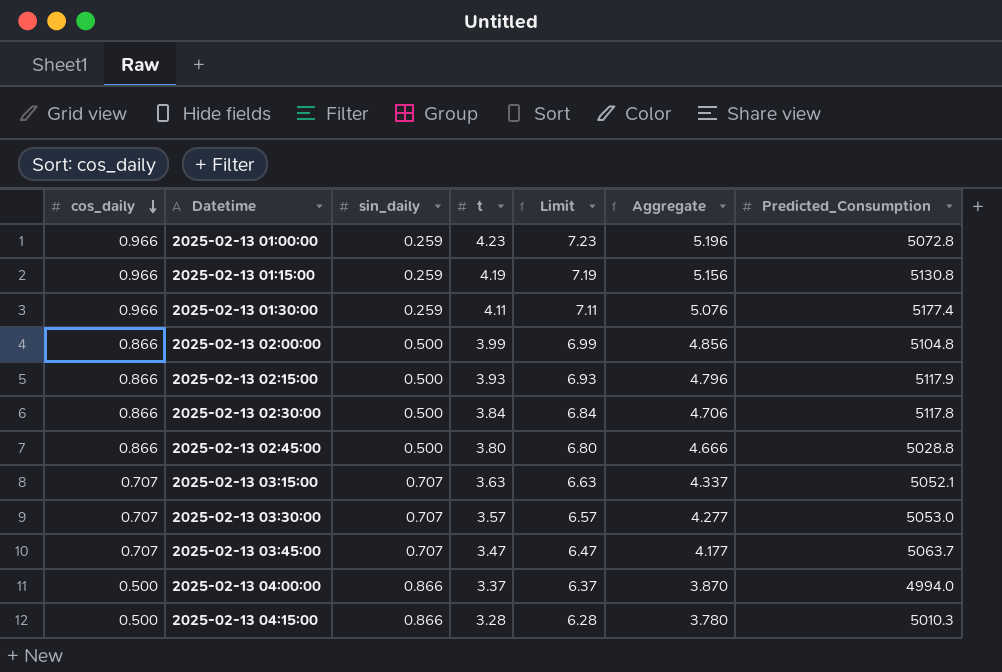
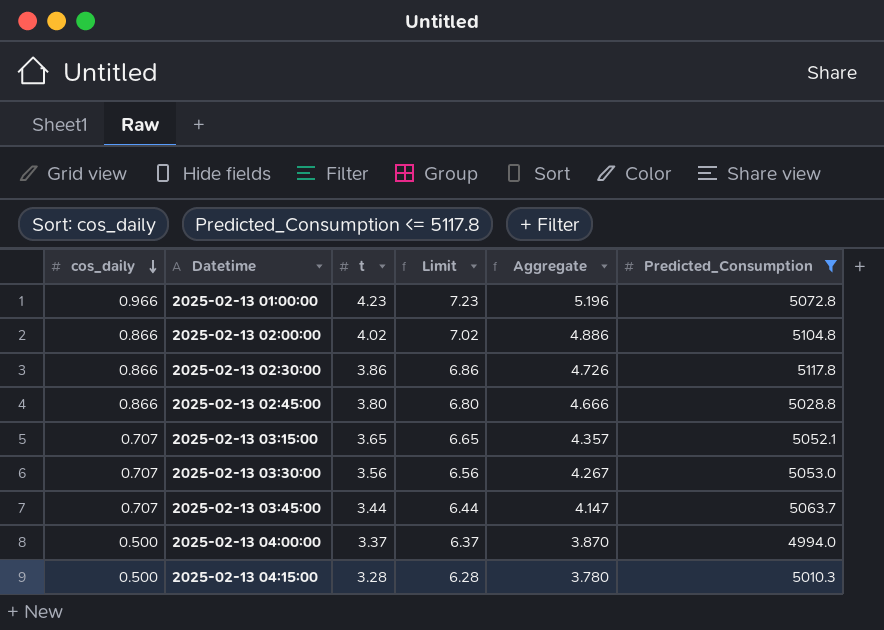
filter: none -> Predicted_Consumption <= 5117.8
column sin_daily | position: 3 -> none
2025-02-13 02:00:00 | t: 3.99 -> 4.02
2025-02-13 02:00:00 | Limit: 6.99 -> 7.02
2025-02-13 02:00:00 | Aggregate: 4.856 -> 4.886
2025-02-13 02:30:00 | t: 3.84 -> 3.86
2025-02-13 02:30:00 | Limit: 6.84 -> 6.86
2025-02-13 02:30:00 | Aggregate: 4.706 -> 4.726
2025-02-13 03:15:00 | t: 3.63 -> 3.65
2025-02-13 03:15:00 | Limit: 6.63 -> 6.65
2025-02-13 03:15:00 | Aggregate: 4.337 -> 4.357
2025-02-13 03:30:00 | t: 3.57 -> 3.56
2025-02-13 03:30:00 | Limit: 6.57 -> 6.56
2025-02-13 03:30:00 | Aggregate: 4.277 -> 4.267
2025-02-13 03:45:00 | t: 3.47 -> 3.44
2025-02-13 03:45:00 | Limit: 6.47 -> 6.44
2025-02-13 03:45:00 | Aggregate: 4.177 -> 4.147

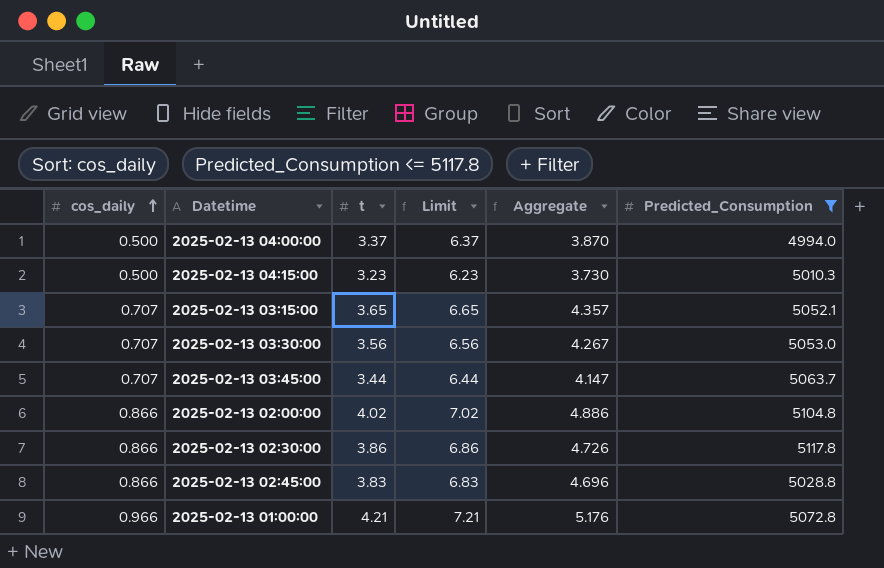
row order: cos_daily descending -> cos_daily ascending
2025-02-13 04:15:00 | t: 3.28 -> 3.23
2025-02-13 04:15:00 | Limit: 6.28 -> 6.23
2025-02-13 04:15:00 | Aggregate: 3.780 -> 3.730
2025-02-13 02:45:00 | t: 3.80 -> 3.83
2025-02-13 02:45:00 | Limit: 6.80 -> 6.83
2025-02-13 02:45:00 | Aggregate: 4.666 -> 4.696
2025-02-13 01:00:00 | t: 4.23 -> 4.21
2025-02-13 01:00:00 | Limit: 7.23 -> 7.21
2025-02-13 01:00:00 | Aggregate: 5.196 -> 5.176

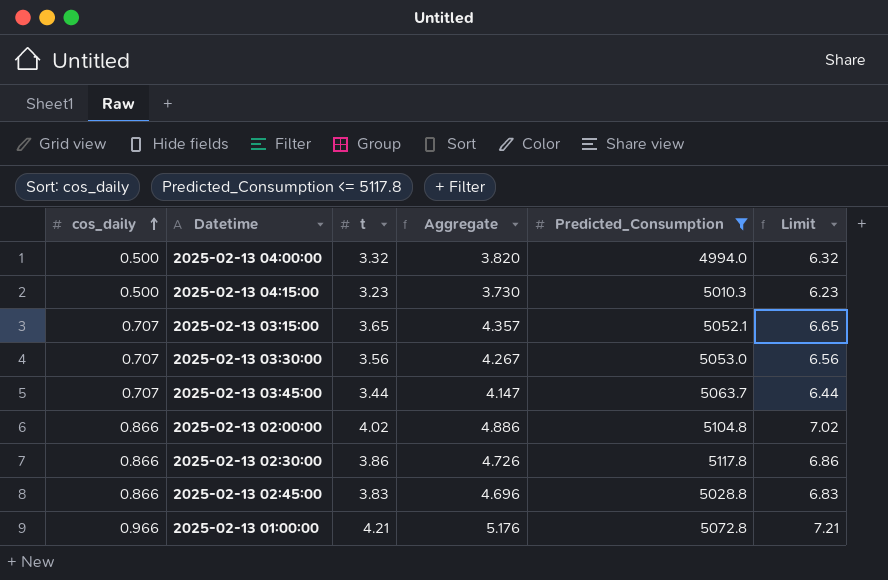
column Limit | position: 4 -> 6
2025-02-13 04:00:00 | t: 3.37 -> 3.32
2025-02-13 04:00:00 | Aggregate: 3.870 -> 3.820
2025-02-13 04:00:00 | Limit: 6.37 -> 6.32

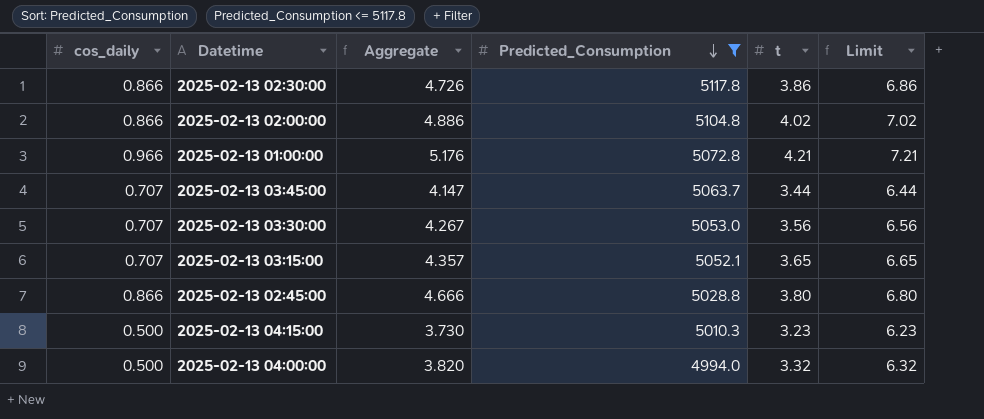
row order: cos_daily ascending -> Predicted_Consumption descending
column t | position: 3 -> 5
2025-02-13 02:45:00 | Aggregate: 4.696 -> 4.666
2025-02-13 02:45:00 | t: 3.83 -> 3.80
2025-02-13 02:45:00 | Limit: 6.83 -> 6.80

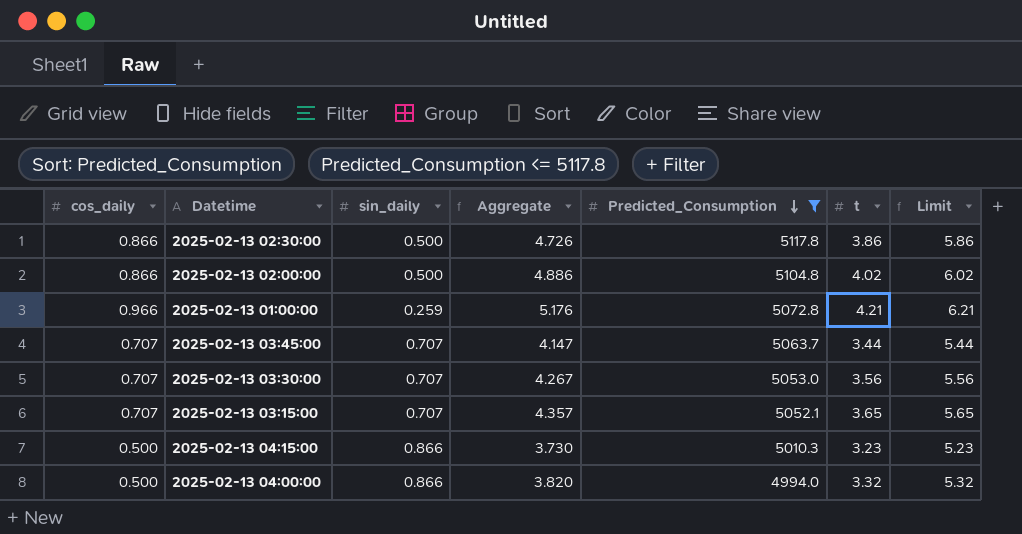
column sin_daily | position: none -> 3
column Limit | formula: [t] + 3 -> [t] + 2
row 2025-02-13 02:45:00: 0.866 | 4.666 | 5028.8 | 3.80 | 6.80 -> none

